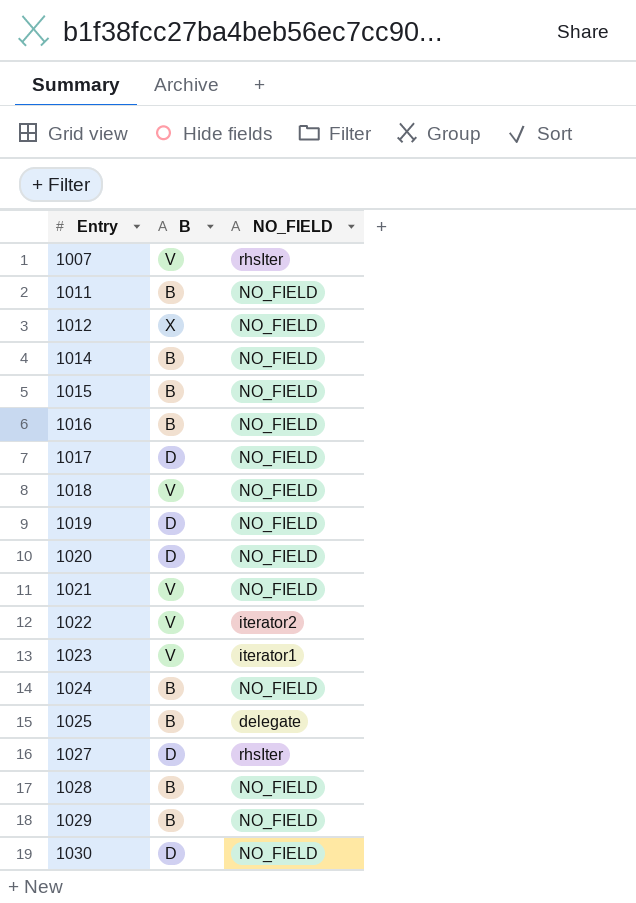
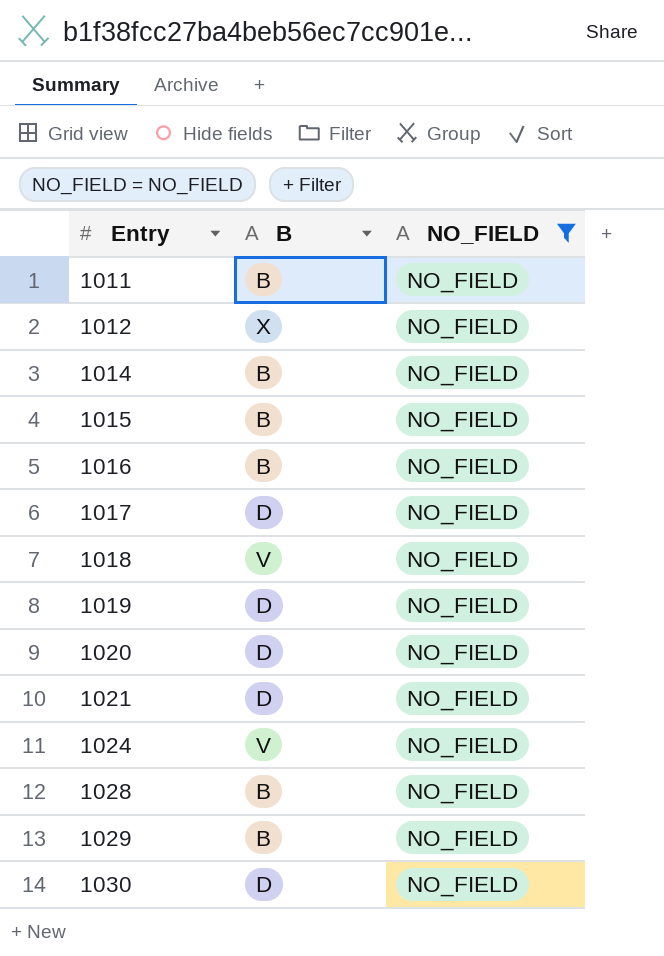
filter: none -> NO_FIELD = NO_FIELD
1021 | B: V -> D
1024 | B: B -> V

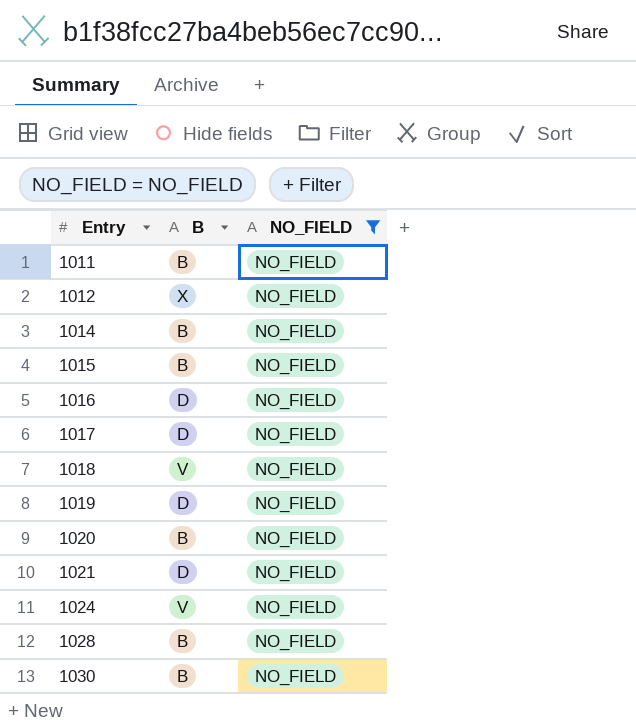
row 1029: B | NO_FIELD -> none
1016 | B: B -> D
1020 | B: D -> B
1030 | B: D -> B

